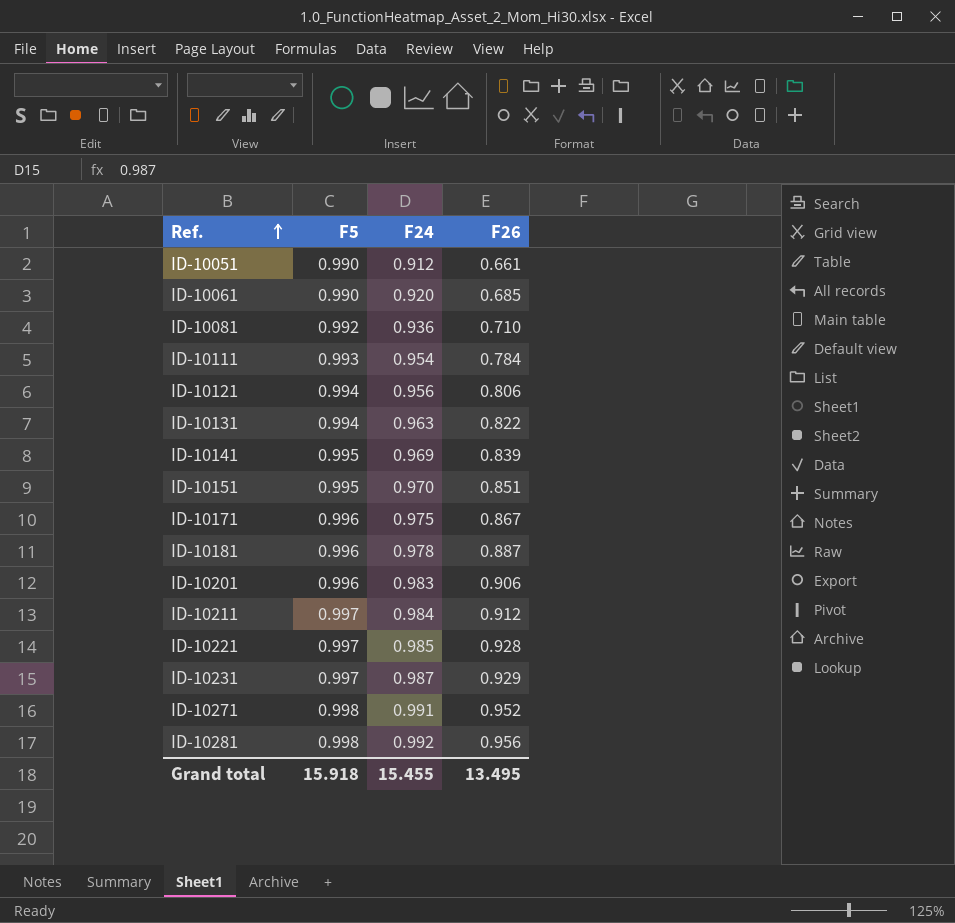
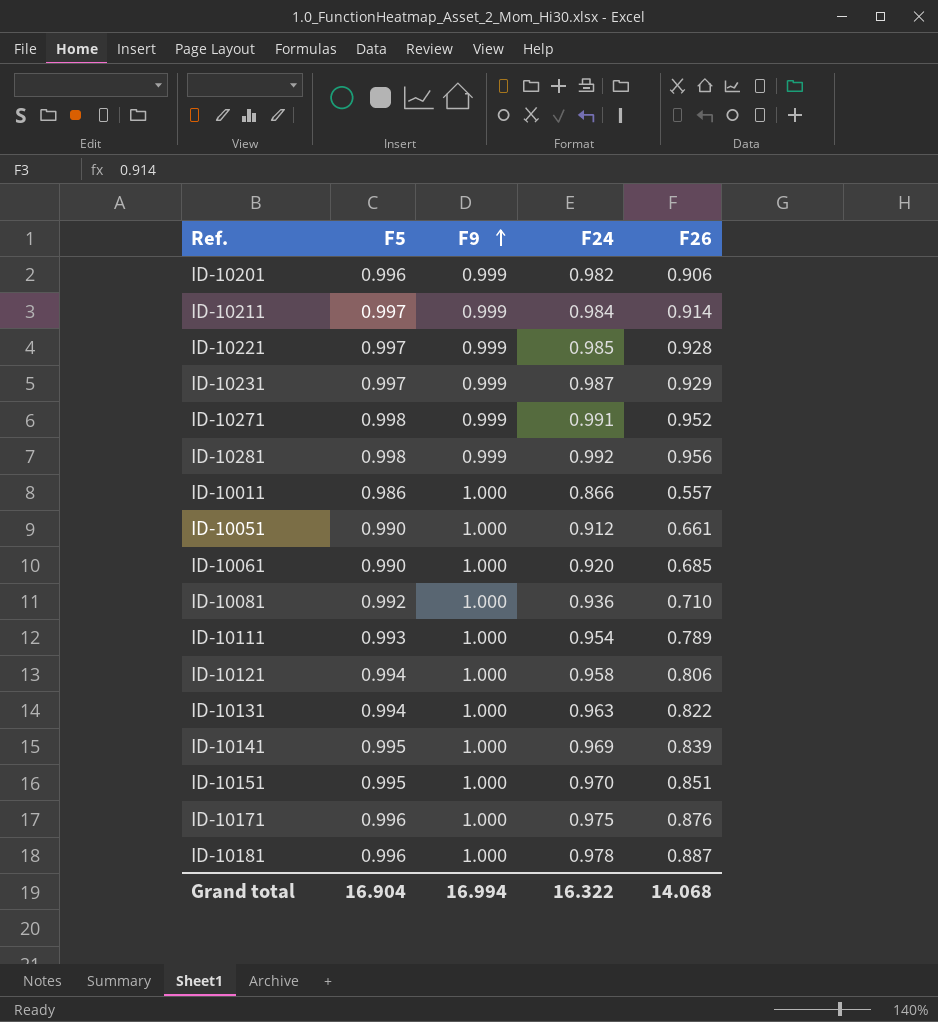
row order: Ref. ascending -> F9 ascending
column F9 | position: none -> 3
ID-10201 | F24: 0.983 -> 0.982
ID-10211 | F26: 0.912 -> 0.914
row ID-10011: none -> 0.986 | 1.000 | 0.866 | 0.557
ID-10111 | F26: 0.784 -> 0.789
ID-10121 | F24: 0.956 -> 0.958
ID-10171 | F26: 0.867 -> 0.876
Grand total | F5: 15.918 -> 16.904
Grand total | F24: 15.455 -> 16.322
Grand total | F26: 13.495 -> 14.068

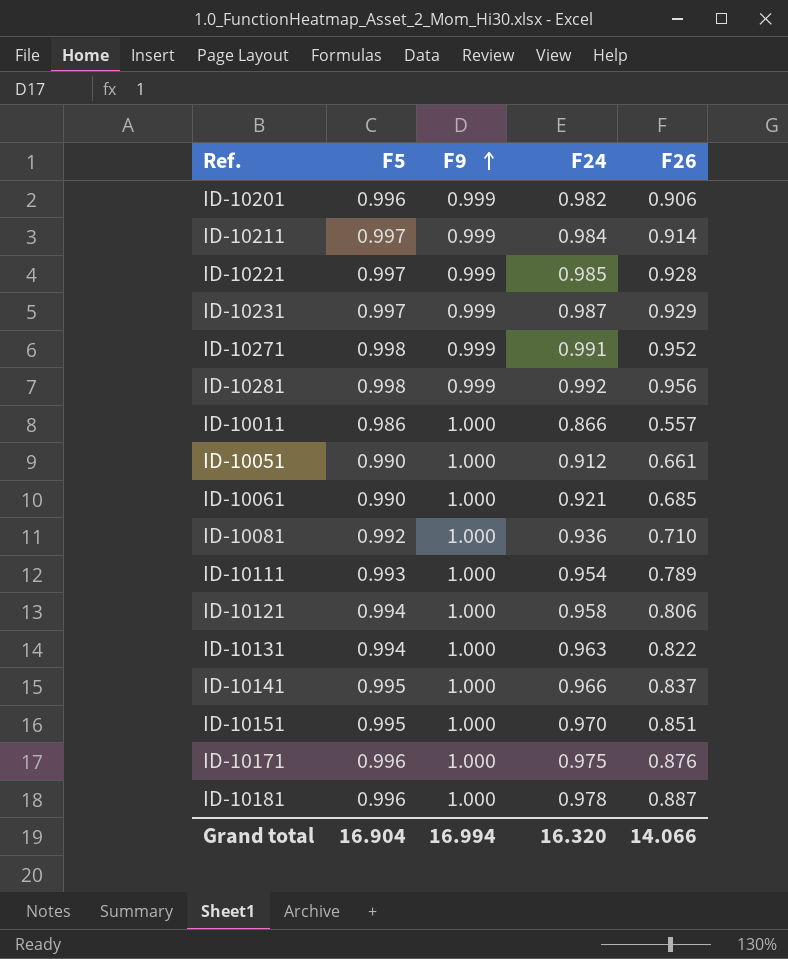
ID-10061 | F24: 0.920 -> 0.921
ID-10141 | F24: 0.969 -> 0.966
ID-10141 | F26: 0.839 -> 0.837
Grand total | F24: 16.322 -> 16.320
Grand total | F26: 14.068 -> 14.066

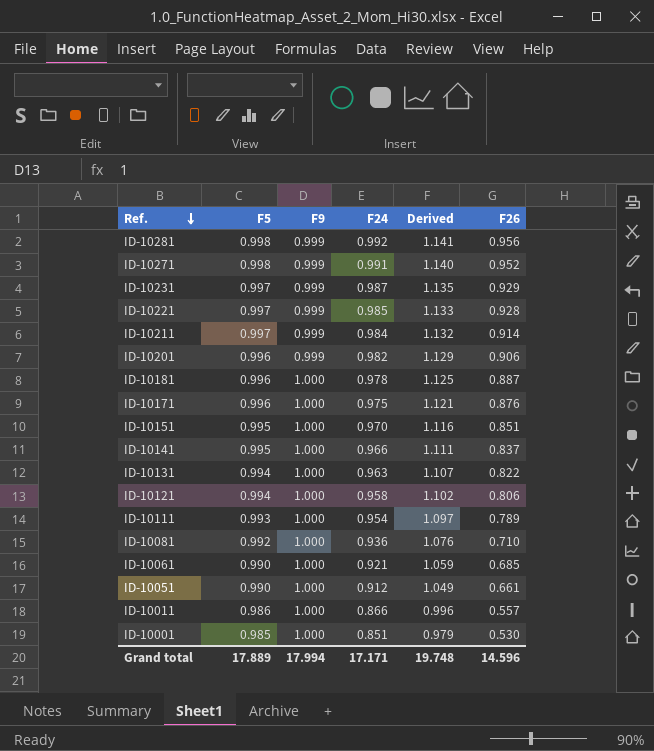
row order: F9 ascending -> Ref. descending
column Derived | formula: none -> [F24] * 1.15
row ID-10001: none -> 0.985 | 1.000 | 0.851 | 0.979 | 0.530
Grand total | F5: 16.904 -> 17.889
Grand total | F9: 16.994 -> 17.994
Grand total | F24: 16.320 -> 17.171
Grand total | F26: 14.066 -> 14.596

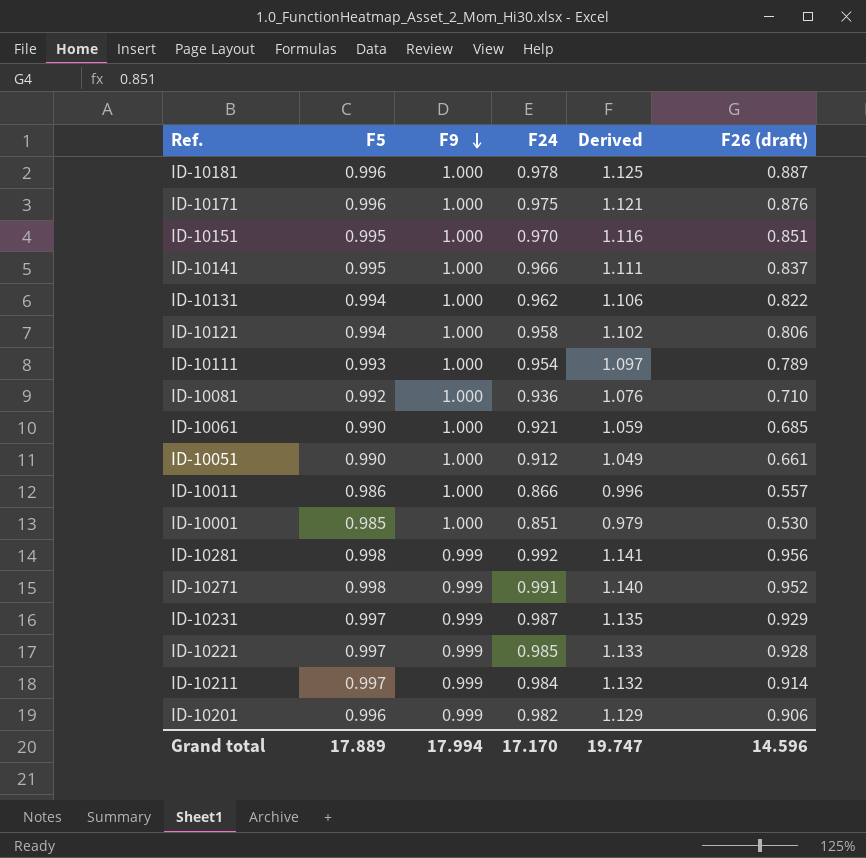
row order: Ref. descending -> F9 descending
column name: F26 -> F26 (draft)
ID-10131 | F24: 0.963 -> 0.962
ID-10131 | Derived: 1.107 -> 1.106
Grand total | F24: 17.171 -> 17.170
Grand total | Derived: 19.748 -> 19.747

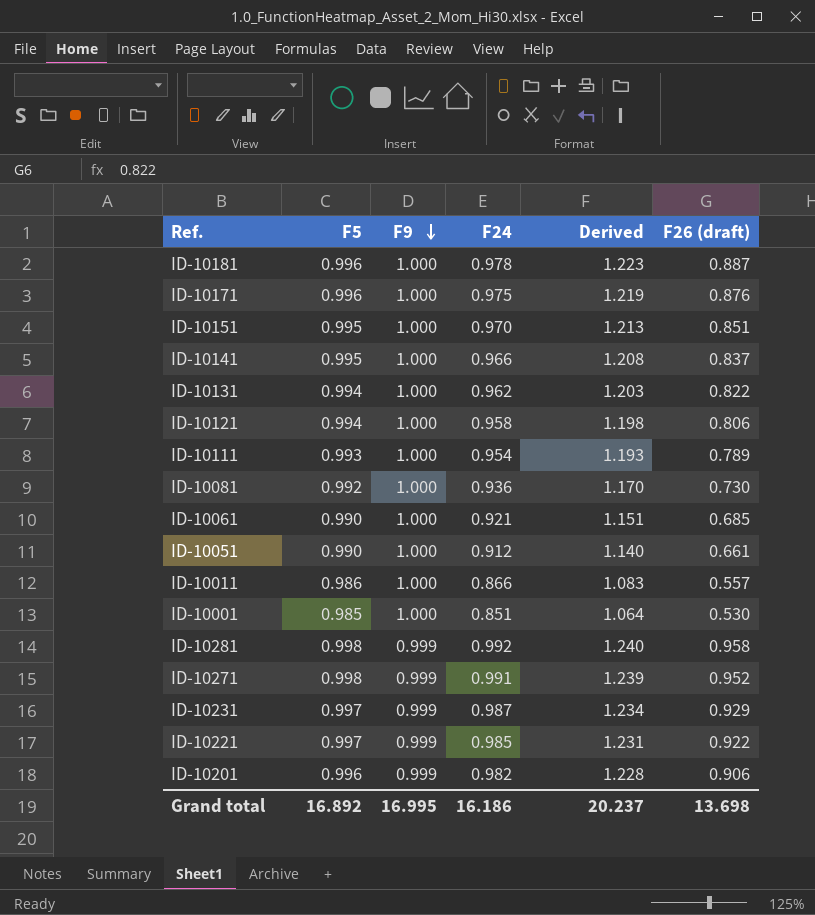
column Derived | formula: [F24] * 1.15 -> [F24] * 1.25
row ID-10211: 0.997 | 0.999 | 0.984 | 1.132 | 0.914 -> none
ID-10081 | F26 (draft): 0.710 -> 0.730
ID-10281 | F26 (draft): 0.956 -> 0.958
ID-10221 | F26 (draft): 0.928 -> 0.922
Grand total | F5: 17.889 -> 16.892
Grand total | F9: 17.994 -> 16.995
Grand total | F24: 17.170 -> 16.186
Grand total | Derived: 19.747 -> 20.237
Grand total | F26 (draft): 14.596 -> 13.698

